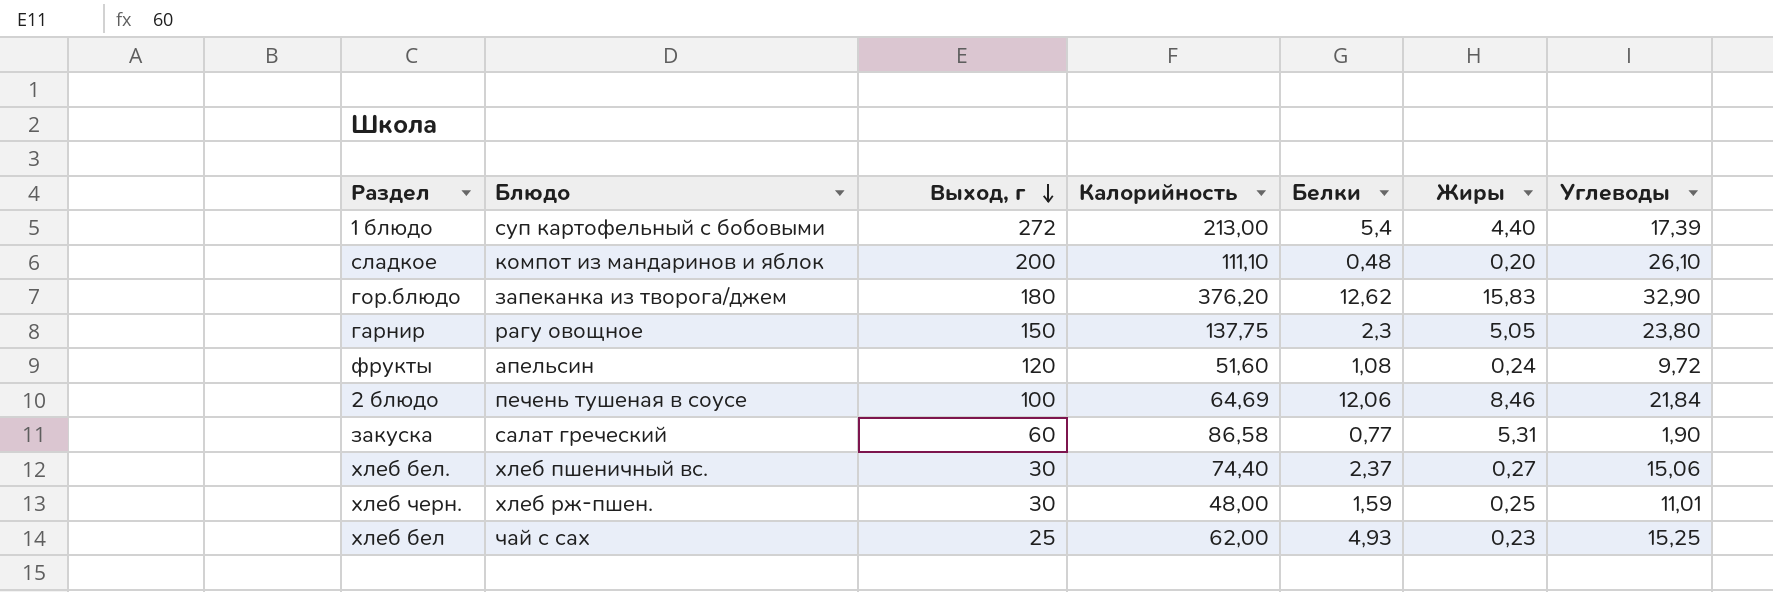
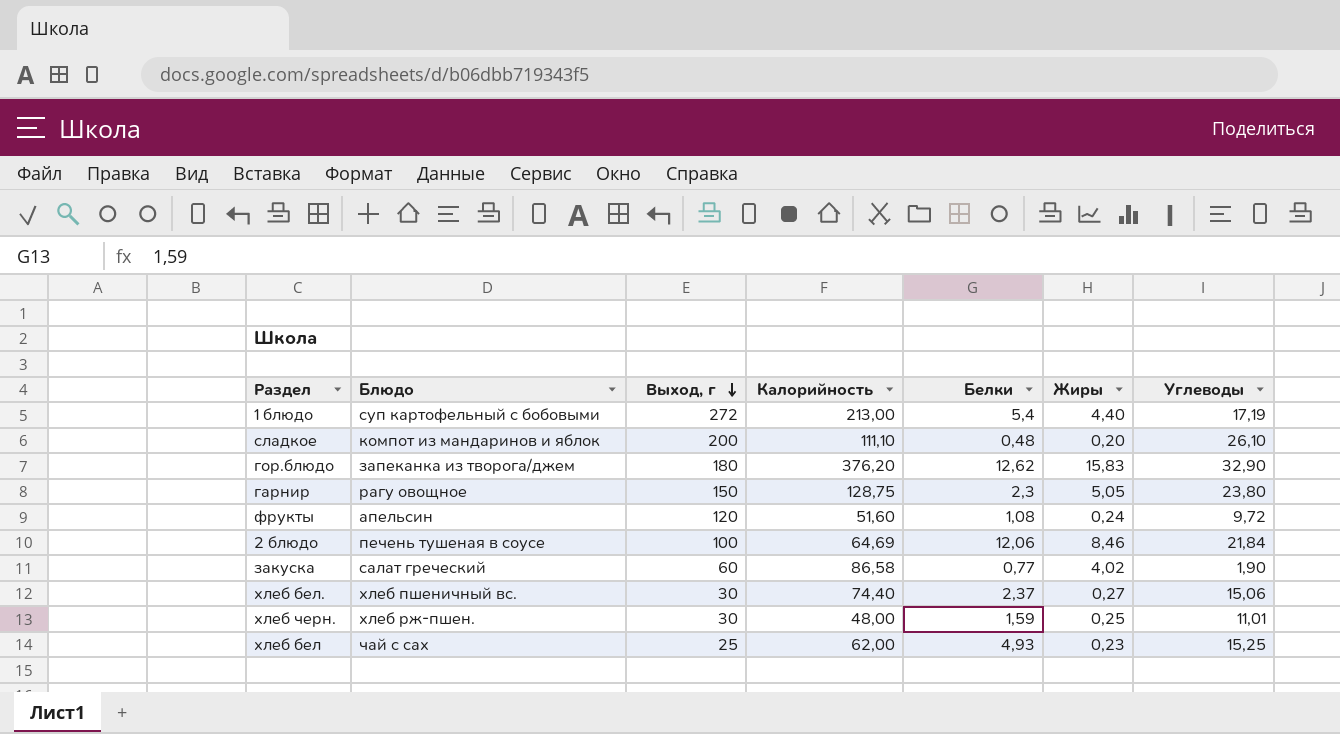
1 блюдо | Углеводы: 17,39 -> 17,19
гарнир | Калорийность: 137,75 -> 128,75
закуска | Жиры: 5,31 -> 4,02

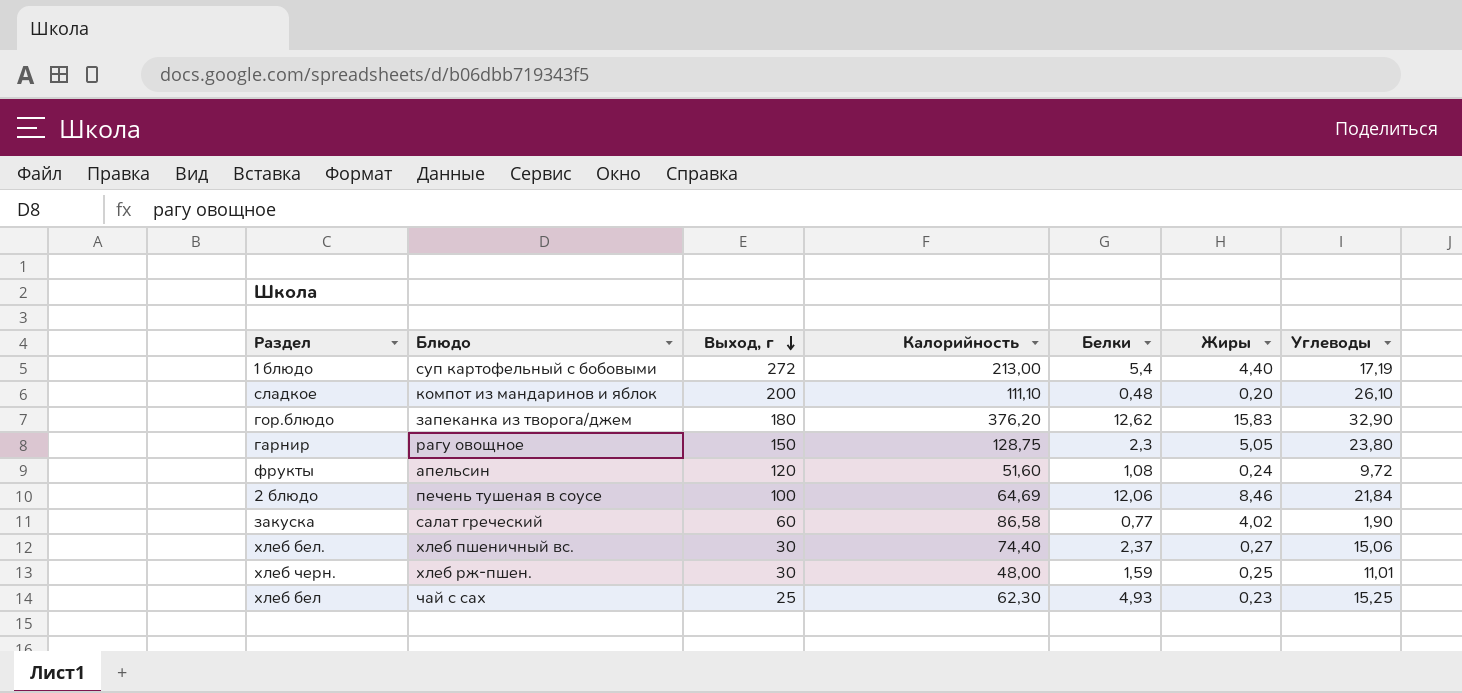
хлеб бел | Калорийность: 62,00 -> 62,30

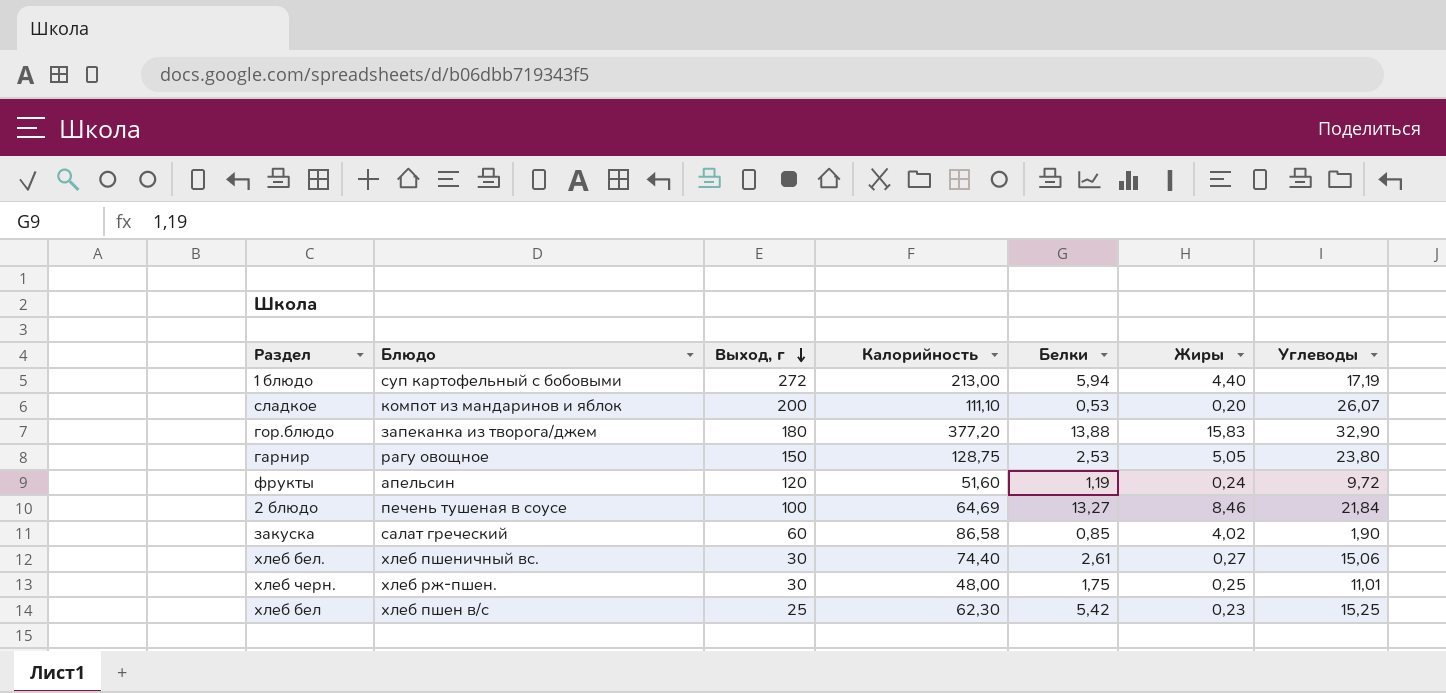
1 блюдо | Белки: 5,4 -> 5,94
сладкое | Белки: 0,48 -> 0,53
сладкое | Углеводы: 26,10 -> 26,07
гор.блюдо | Калорийность: 376,20 -> 377,20
гор.блюдо | Белки: 12,62 -> 13,88
гарнир | Белки: 2,3 -> 2,53
фрукты | Белки: 1,08 -> 1,19
2 блюдо | Белки: 12,06 -> 13,27
закуска | Белки: 0,77 -> 0,85
хлеб бел. | Белки: 2,37 -> 2,61
хлеб черн. | Белки: 1,59 -> 1,75
хлеб бел | Блюдо: чай с сах -> хлеб пшен в/с
хлеб бел | Белки: 4,93 -> 5,42

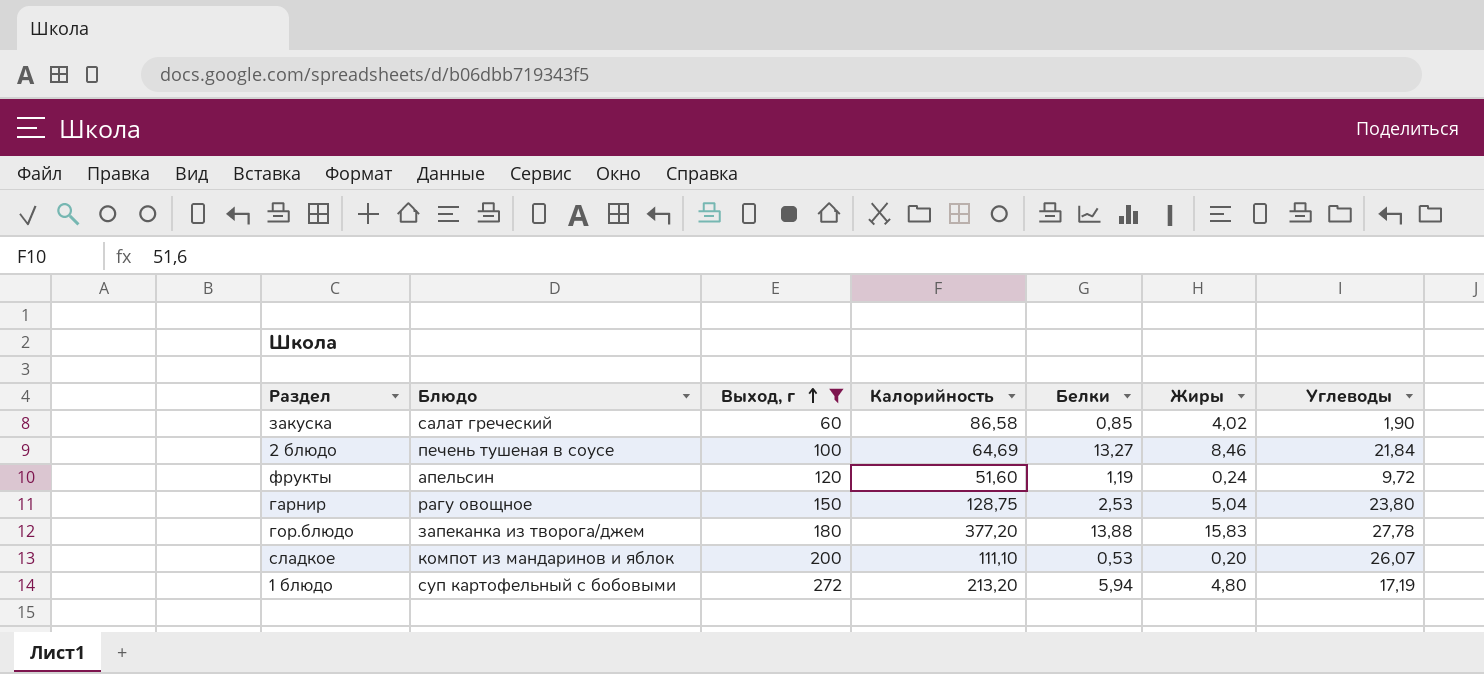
filter: none -> Выход, г >= 60
row order: Выход, г descending -> Выход, г ascending
гарнир | Жиры: 5,05 -> 5,04
гор.блюдо | Углеводы: 32,90 -> 27,78
1 блюдо | Калорийность: 213,00 -> 213,20
1 блюдо | Жиры: 4,40 -> 4,80

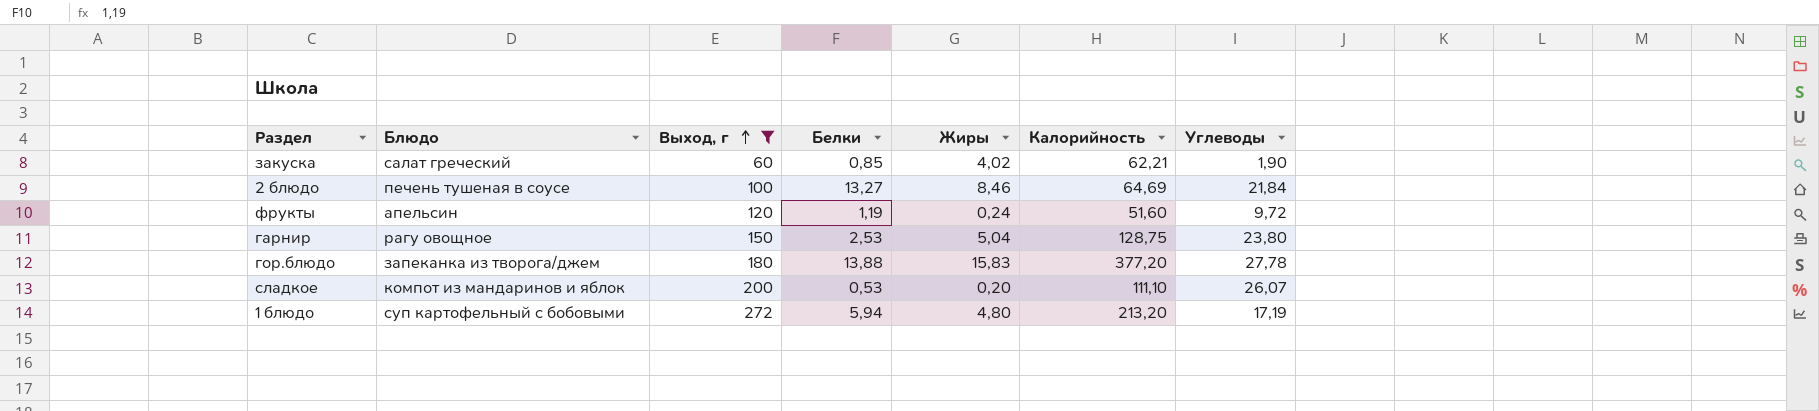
column Калорийность | position: 4 -> 6
закуска | Калорийность: 86,58 -> 62,21

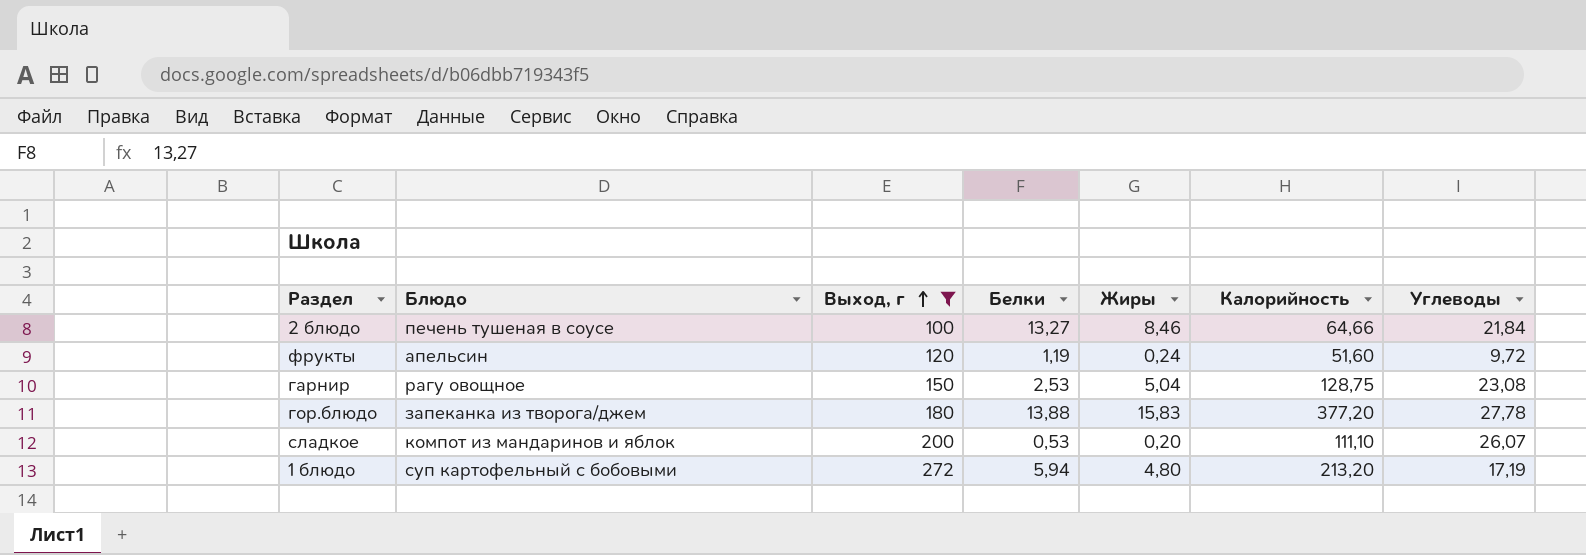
row закуска: салат греческий | 60 | 0,85 | 4,02 | 62,21 | 1,90 -> none
2 блюдо | Калорийность: 64,69 -> 64,66
гарнир | Углеводы: 23,80 -> 23,08

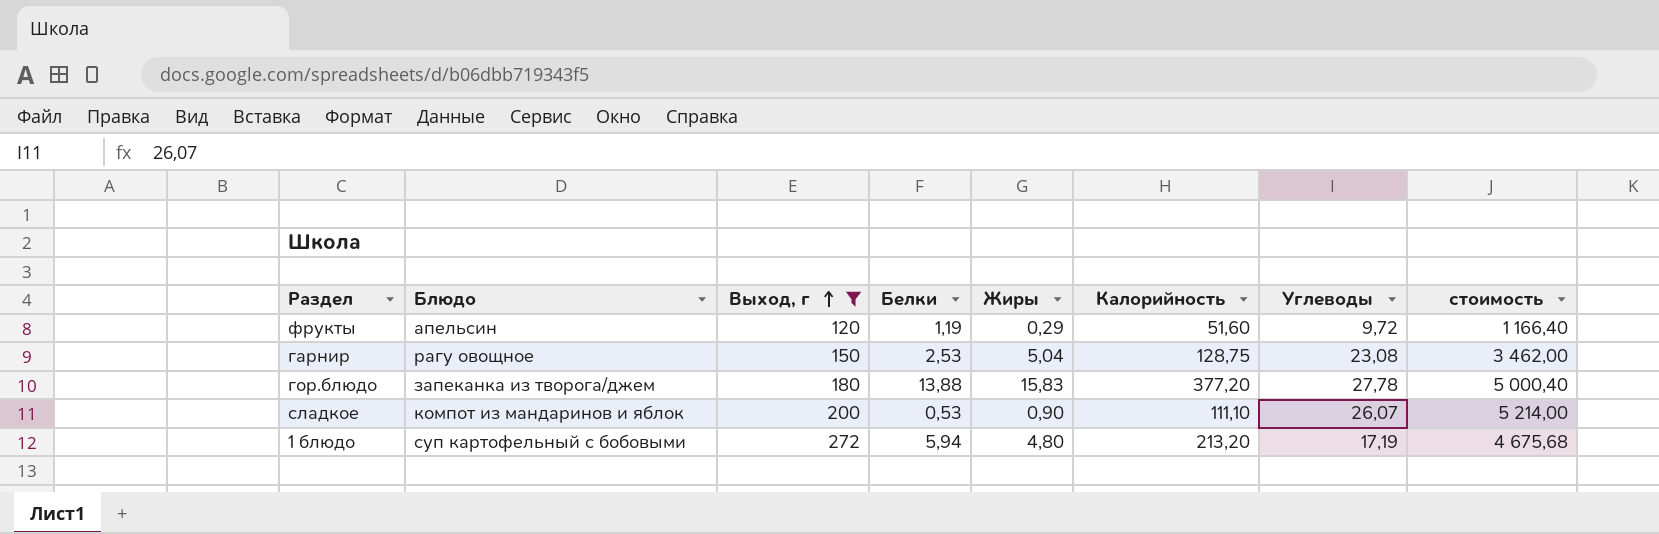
column стоимость | formula: none -> [Выход, г] * [Углеводы]
row 2 блюдо: печень тушеная в соусе | 100 | 13,27 | 8,46 | 64,66 | 21,84 -> none
фрукты | Жиры: 0,24 -> 0,29
сладкое | Жиры: 0,20 -> 0,90

